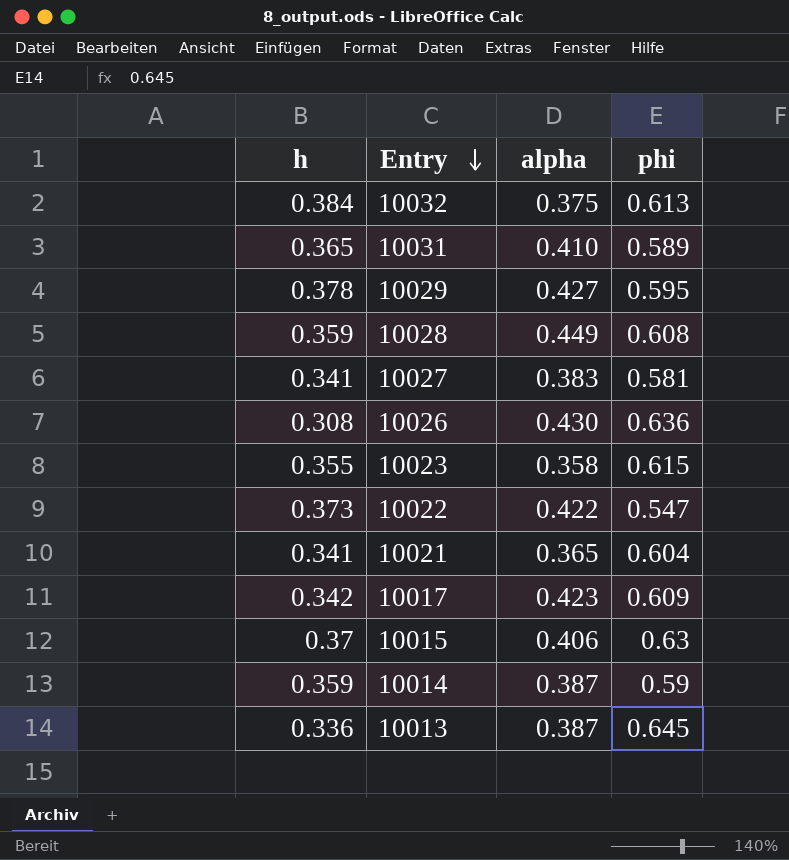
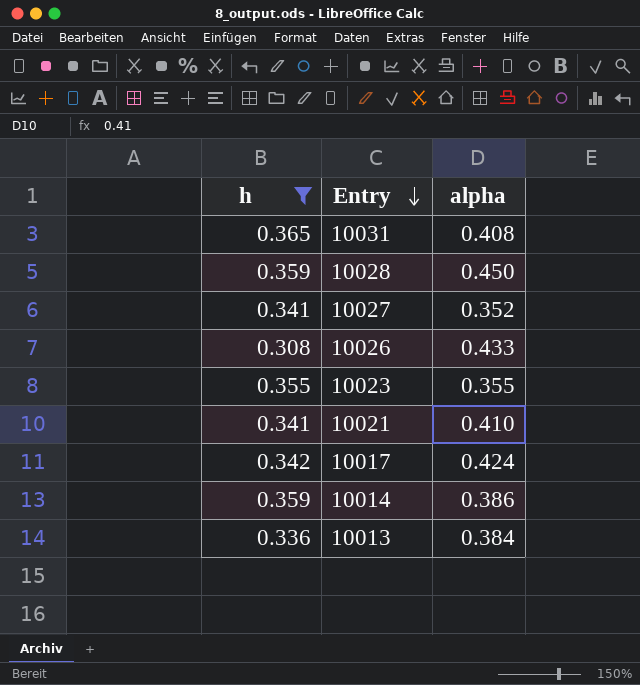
filter: none -> h <= 0.365
column phi | position: 4 -> none
10031 | alpha: 0.410 -> 0.408
10028 | alpha: 0.449 -> 0.450
10027 | alpha: 0.383 -> 0.352
10026 | alpha: 0.430 -> 0.433
10023 | alpha: 0.358 -> 0.355
10021 | alpha: 0.365 -> 0.410
10017 | alpha: 0.423 -> 0.424
10014 | alpha: 0.387 -> 0.386
10013 | alpha: 0.387 -> 0.384

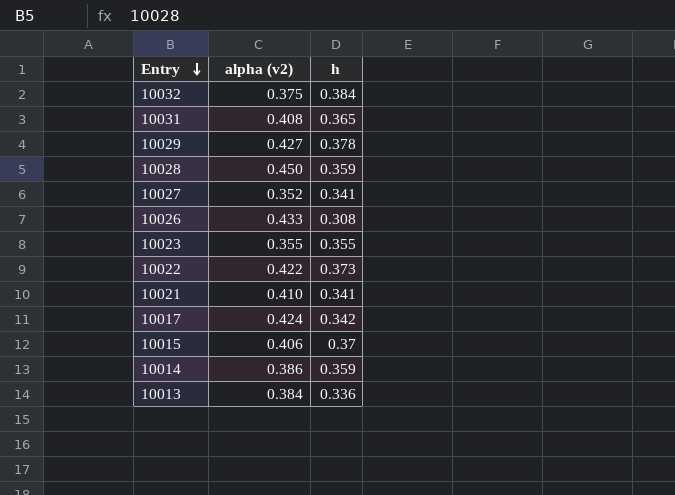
filter: h <= 0.365 -> none
column name: alpha -> alpha (v2)
column h | position: 1 -> 3

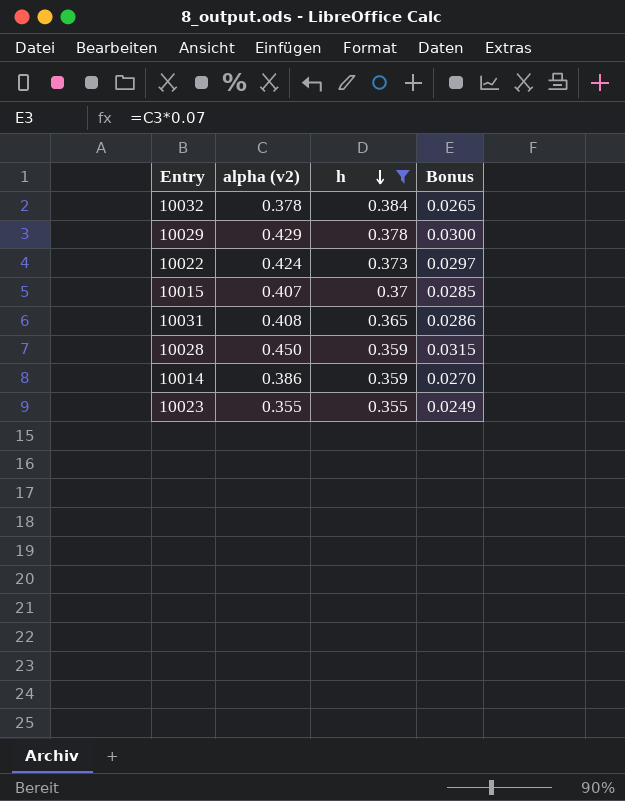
filter: none -> h >= 0.355
row order: Entry descending -> h descending
column Bonus | formula: none -> [alpha (v2)] * 0.07
10032 | alpha (v2): 0.375 -> 0.378
10029 | alpha (v2): 0.427 -> 0.429
10022 | alpha (v2): 0.422 -> 0.424
10015 | alpha (v2): 0.406 -> 0.407

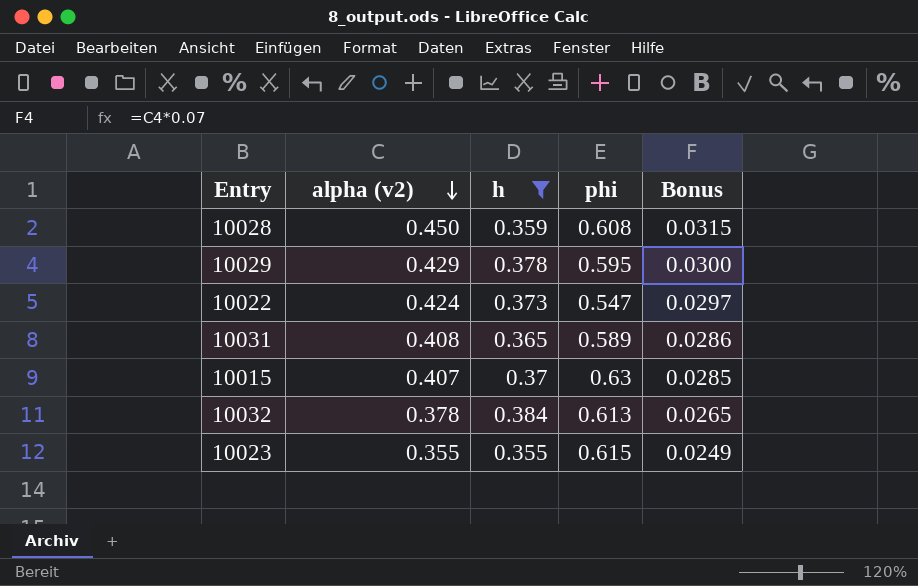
row order: h descending -> alpha (v2) descending
column phi | position: none -> 4
row 10014: 0.386 | 0.359 | 0.0270 -> none

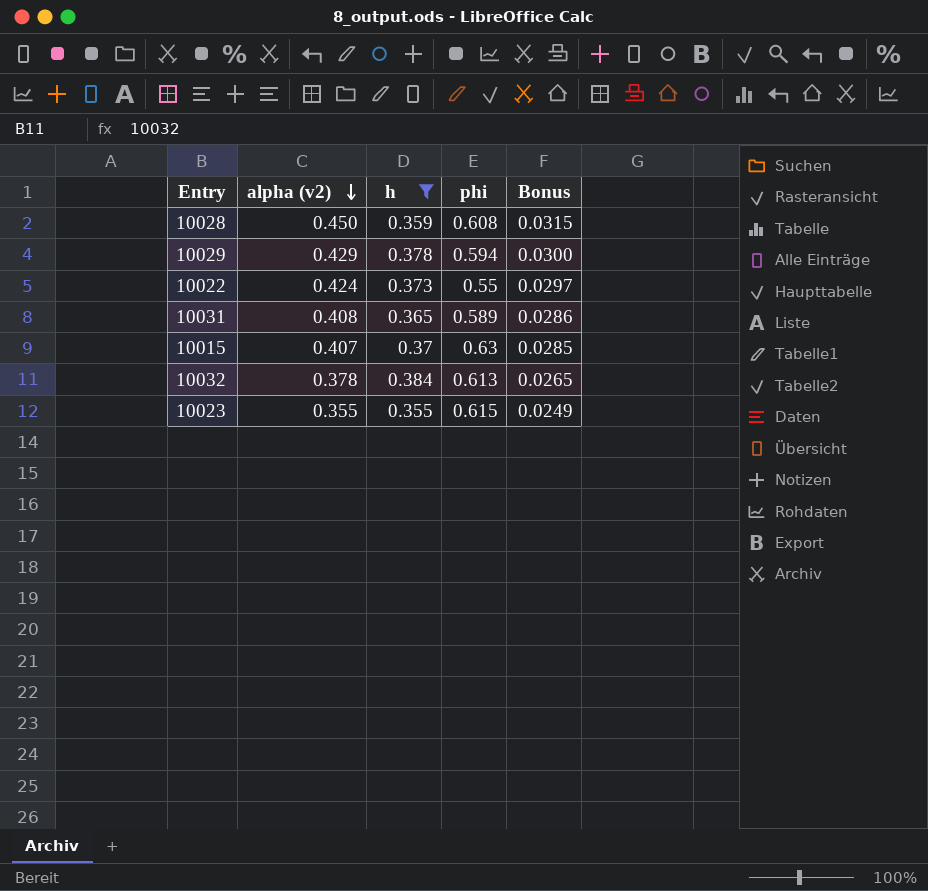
10029 | phi: 0.595 -> 0.594
10022 | phi: 0.547 -> 0.55

